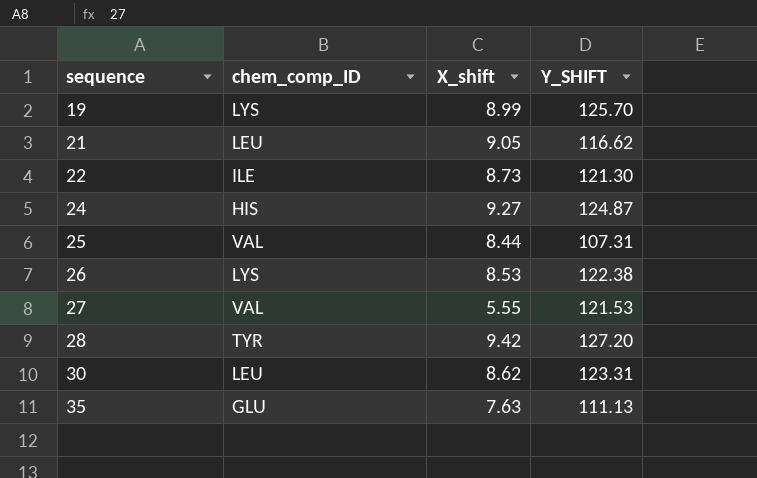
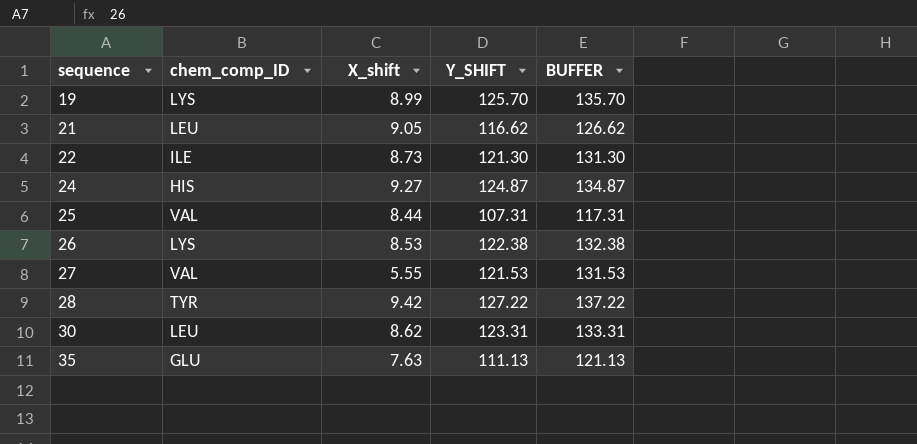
column BUFFER | formula: none -> [Y_SHIFT] + 10
28 | Y_SHIFT: 127.20 -> 127.22

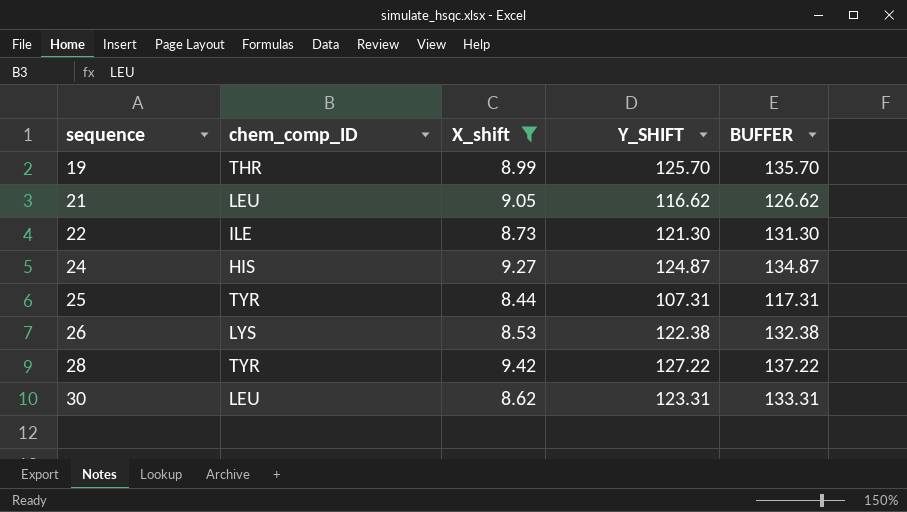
filter: none -> X_shift >= 8.44
19 | chem_comp_ID: LYS -> THR
25 | chem_comp_ID: VAL -> TYR

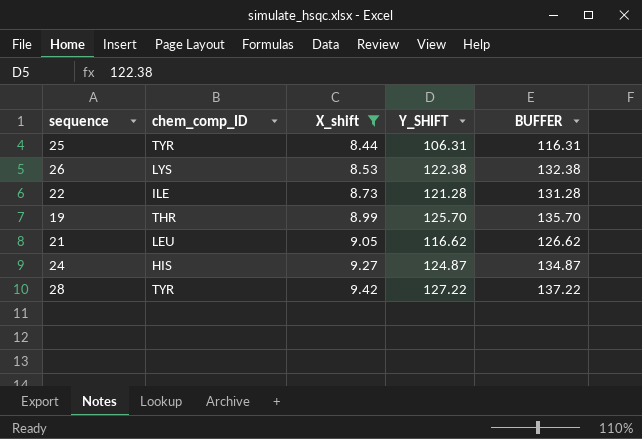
row order: sequence ascending -> X_shift ascending
row 30: LEU | 8.62 | 123.31 | 133.31 -> none
25 | Y_SHIFT: 107.31 -> 106.31
25 | BUFFER: 117.31 -> 116.31
22 | Y_SHIFT: 121.30 -> 121.28
22 | BUFFER: 131.30 -> 131.28

